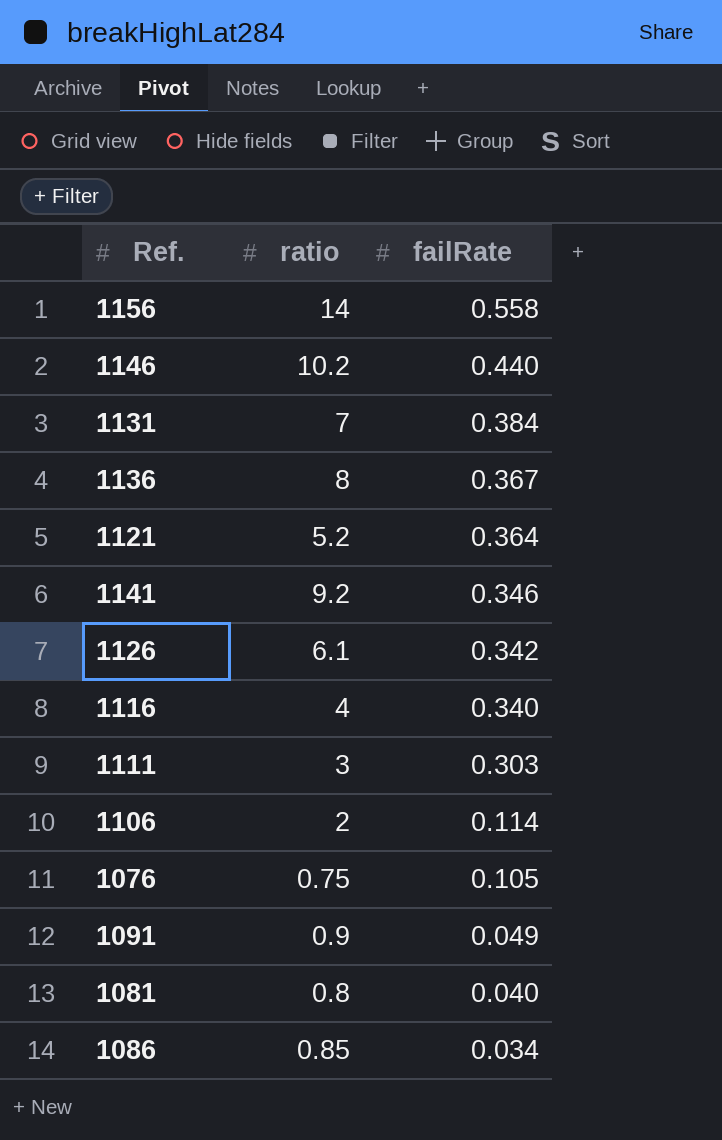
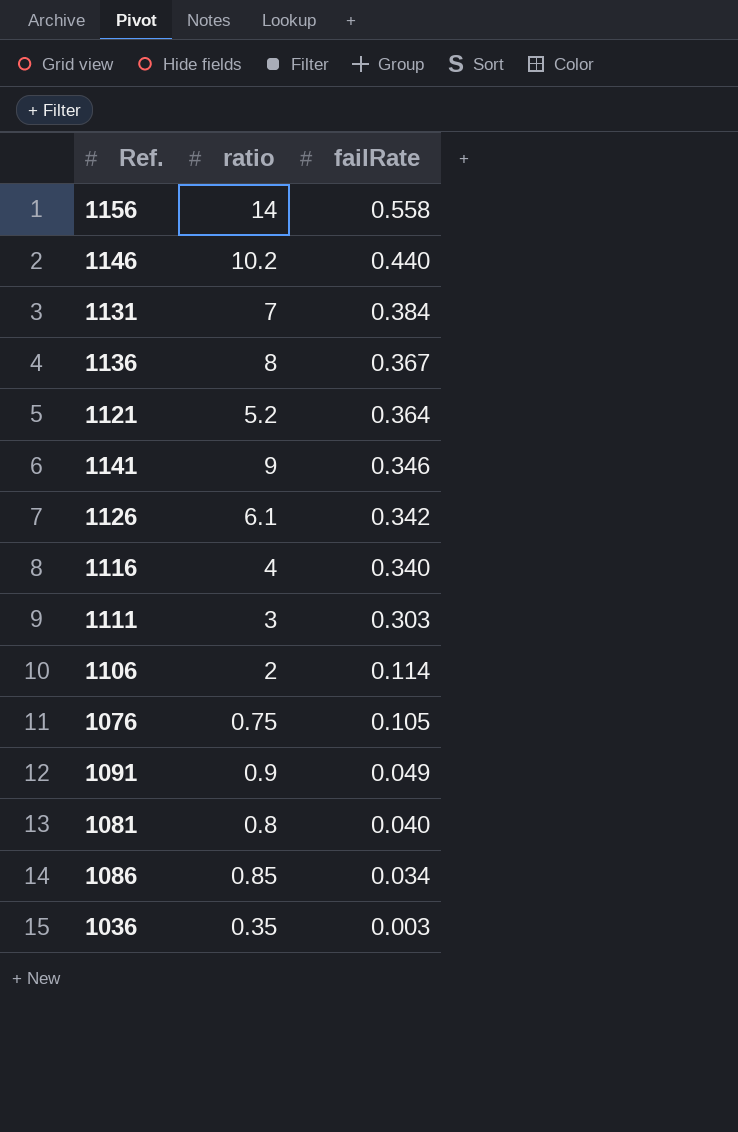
1141 | ratio: 9.2 -> 9
row 1036: none -> 0.35 | 0.003

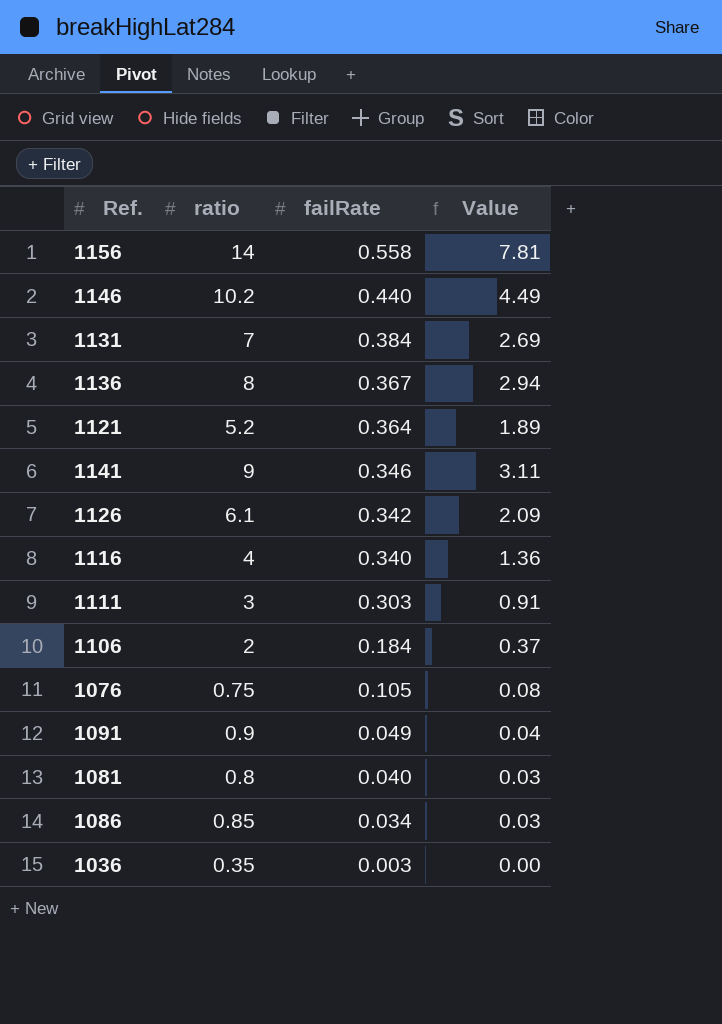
column Value | formula: none -> [ratio] * [failRate]
1106 | failRate: 0.114 -> 0.184

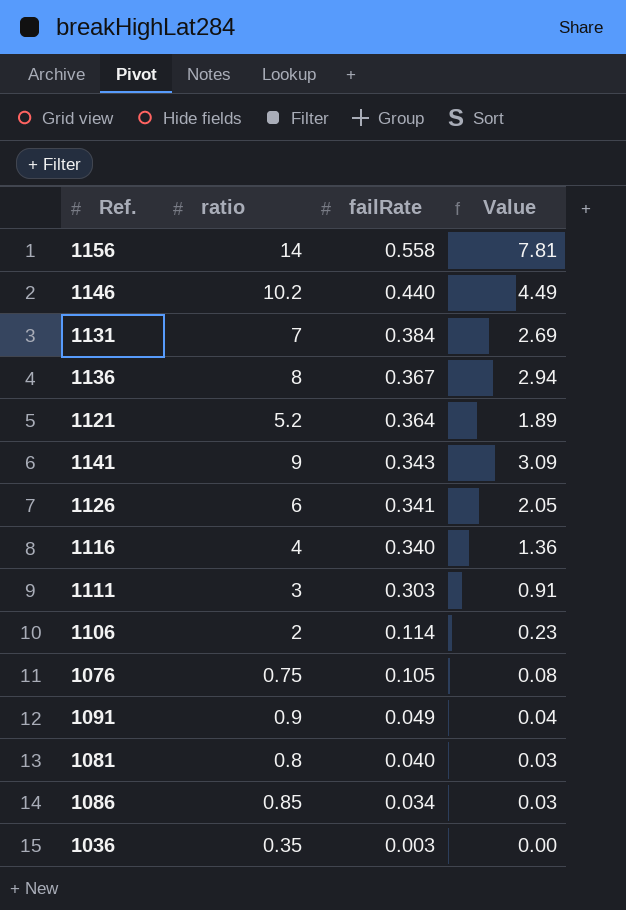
1141 | failRate: 0.346 -> 0.343
1141 | Value: 3.11 -> 3.09
1126 | ratio: 6.1 -> 6
1126 | failRate: 0.342 -> 0.341
1126 | Value: 2.09 -> 2.05
1106 | failRate: 0.184 -> 0.114
1106 | Value: 0.37 -> 0.23

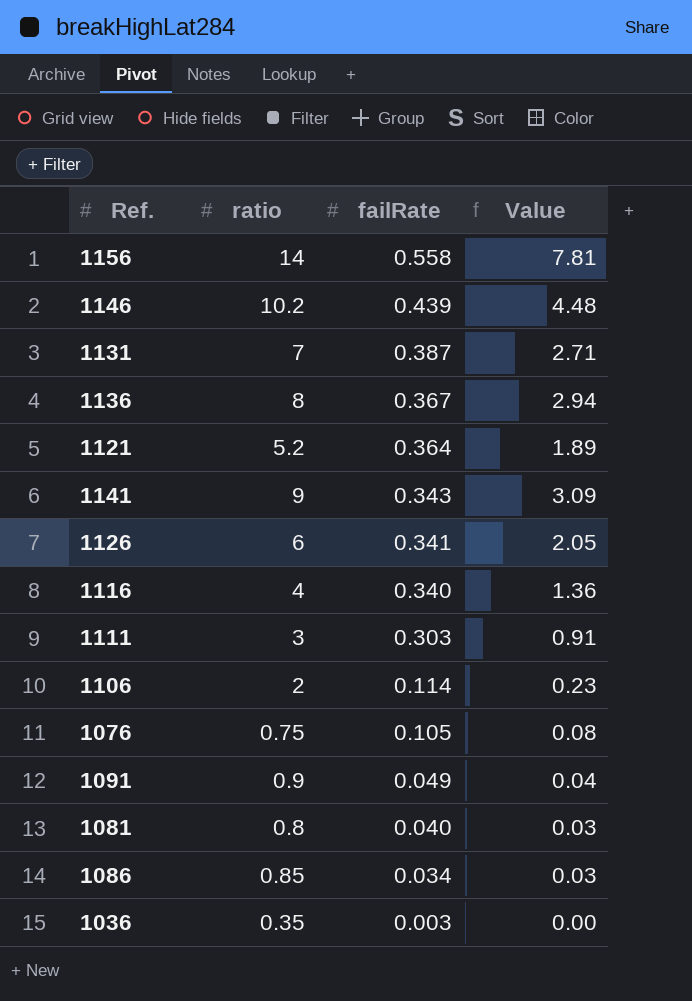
1146 | failRate: 0.440 -> 0.439
1146 | Value: 4.49 -> 4.48
1131 | failRate: 0.384 -> 0.387
1131 | Value: 2.69 -> 2.71

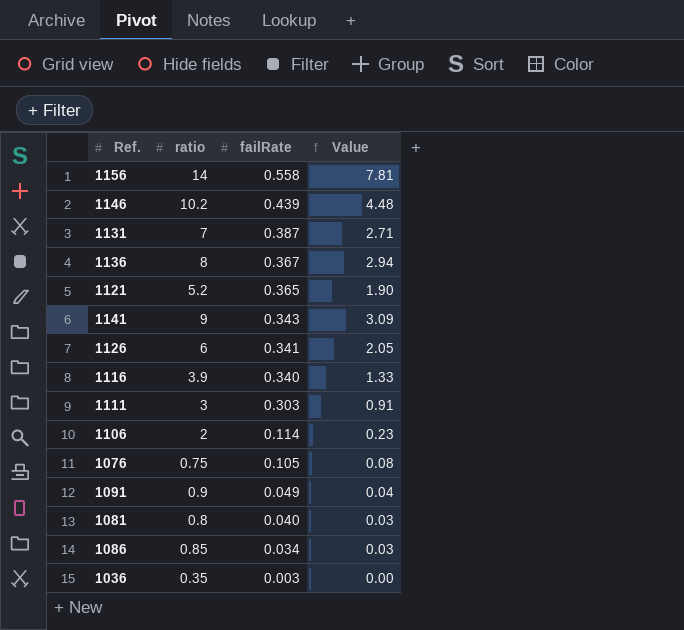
1121 | failRate: 0.364 -> 0.365
1121 | Value: 1.89 -> 1.90
1116 | ratio: 4 -> 3.9
1116 | Value: 1.36 -> 1.33

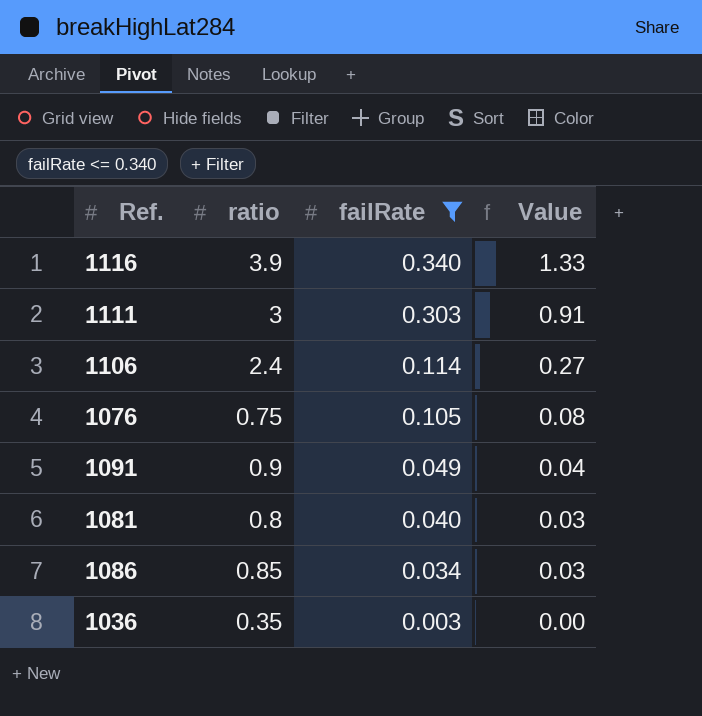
filter: none -> failRate <= 0.340
1106 | ratio: 2 -> 2.4
1106 | Value: 0.23 -> 0.27

